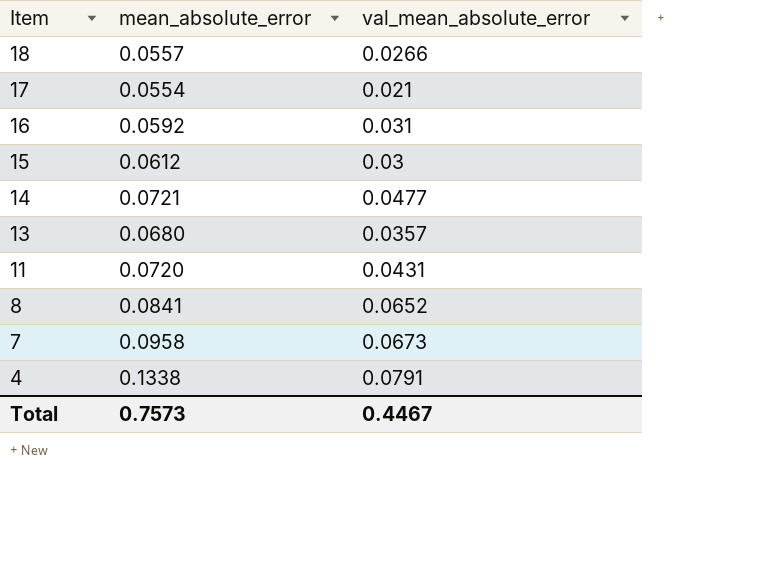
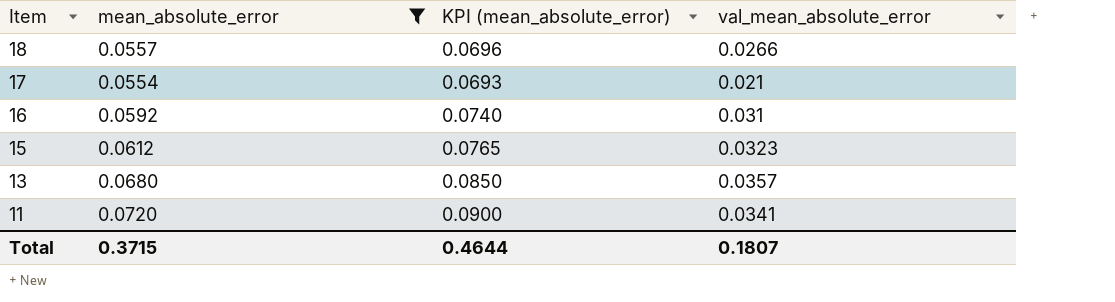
filter: none -> mean_absolute_error <= 0.0720
column KPI (mean_absolute_error) | formula: none -> [mean_absolute_error] * 1.25
15 | val_mean_absolute_error: 0.03 -> 0.0323
11 | val_mean_absolute_error: 0.0431 -> 0.0341
Total | mean_absolute_error: 0.7573 -> 0.3715
Total | val_mean_absolute_error: 0.4467 -> 0.1807

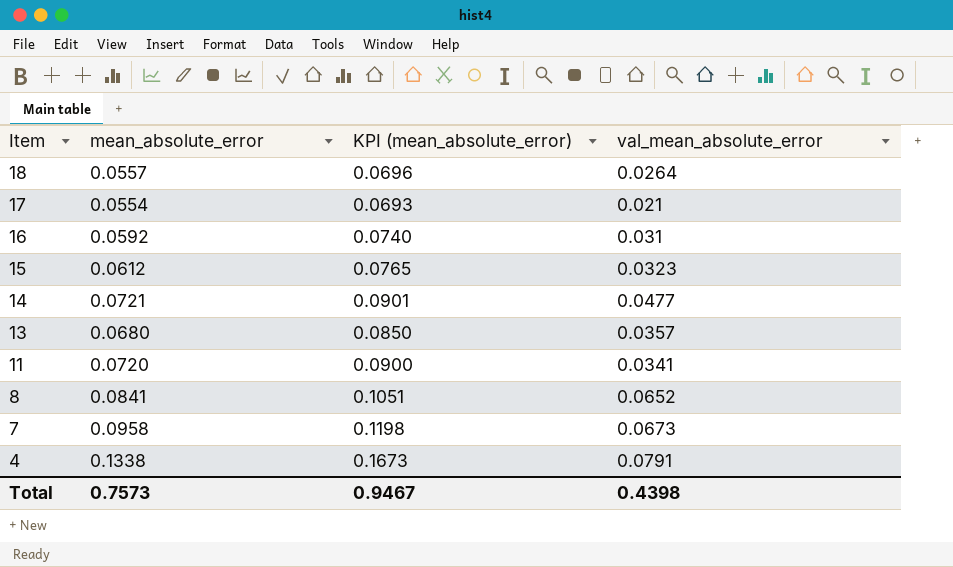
filter: mean_absolute_error <= 0.0720 -> none
18 | val_mean_absolute_error: 0.0266 -> 0.0264
Total | mean_absolute_error: 0.3715 -> 0.7573
Total | KPI (mean_absolute_error): 0.4644 -> 0.9467
Total | val_mean_absolute_error: 0.1807 -> 0.4398

